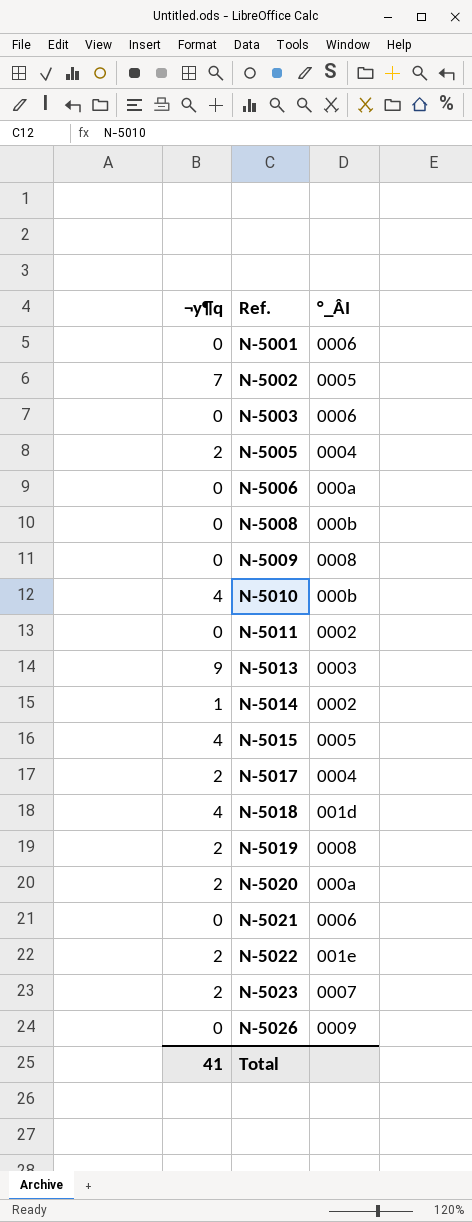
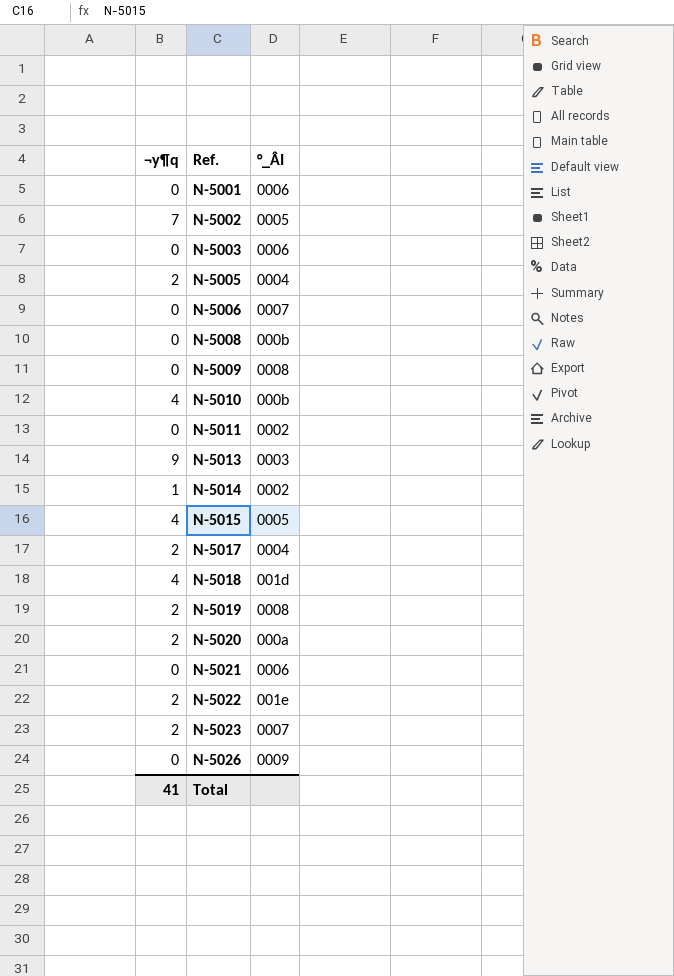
N-5006 | °_ÂI: 000a -> 0007

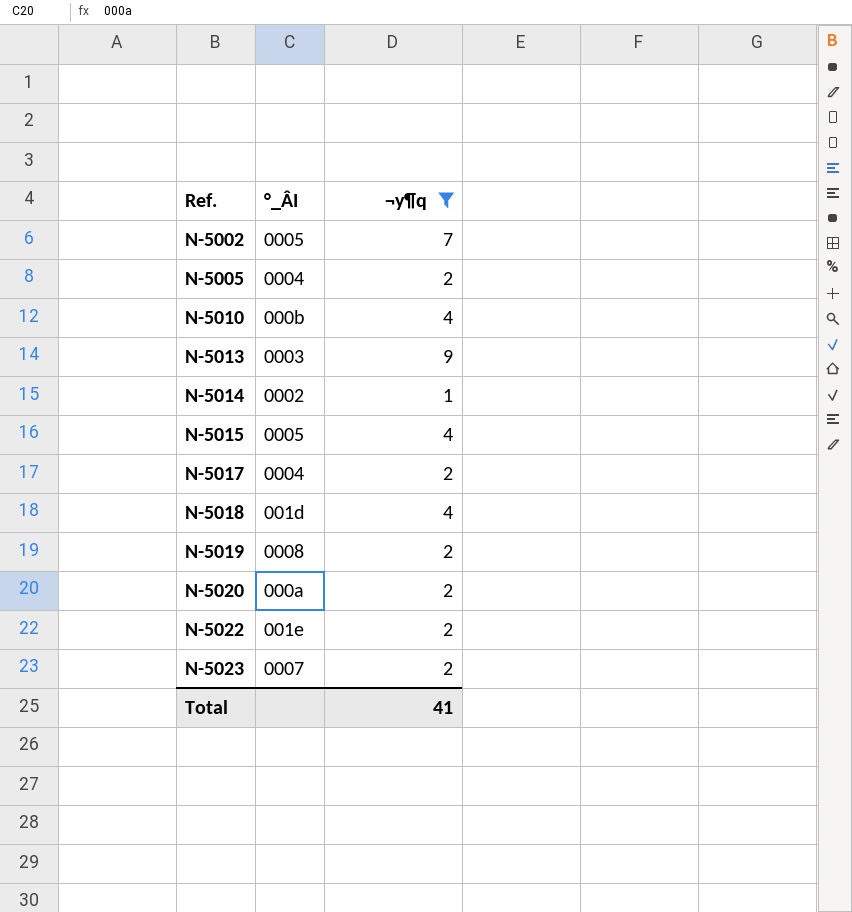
filter: none -> ¬y¶q != 0
column ¬y¶q | position: 1 -> 3

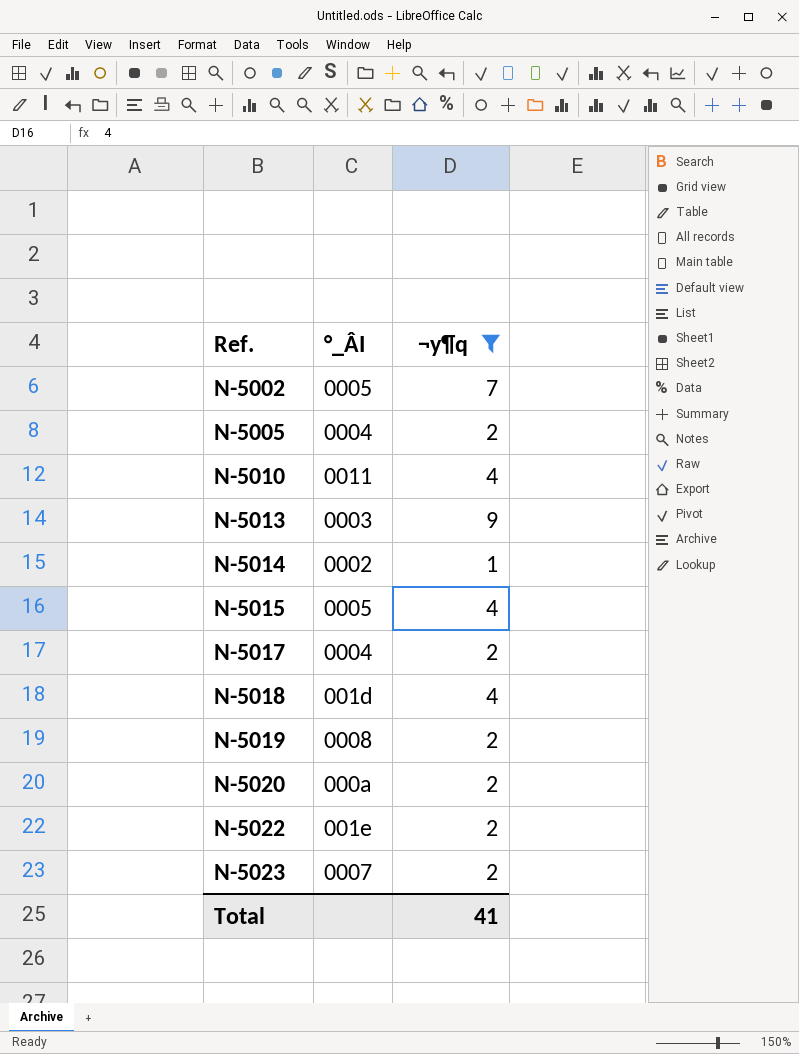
N-5010 | °_ÂI: 000b -> 0011

